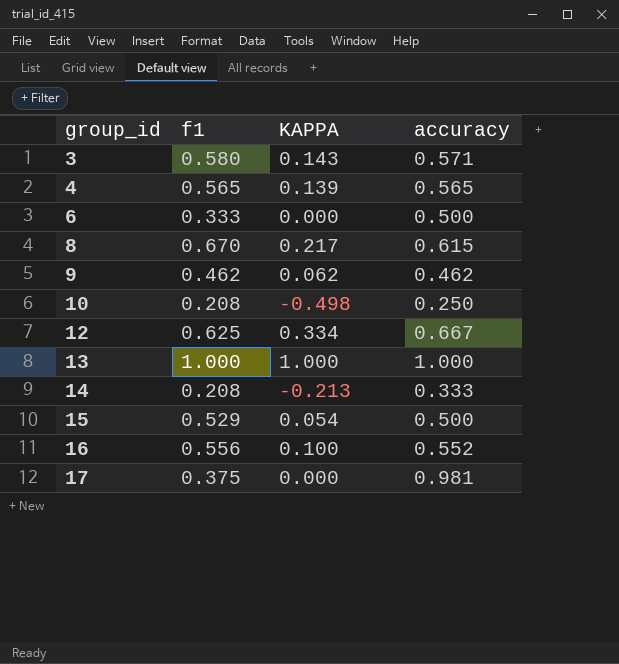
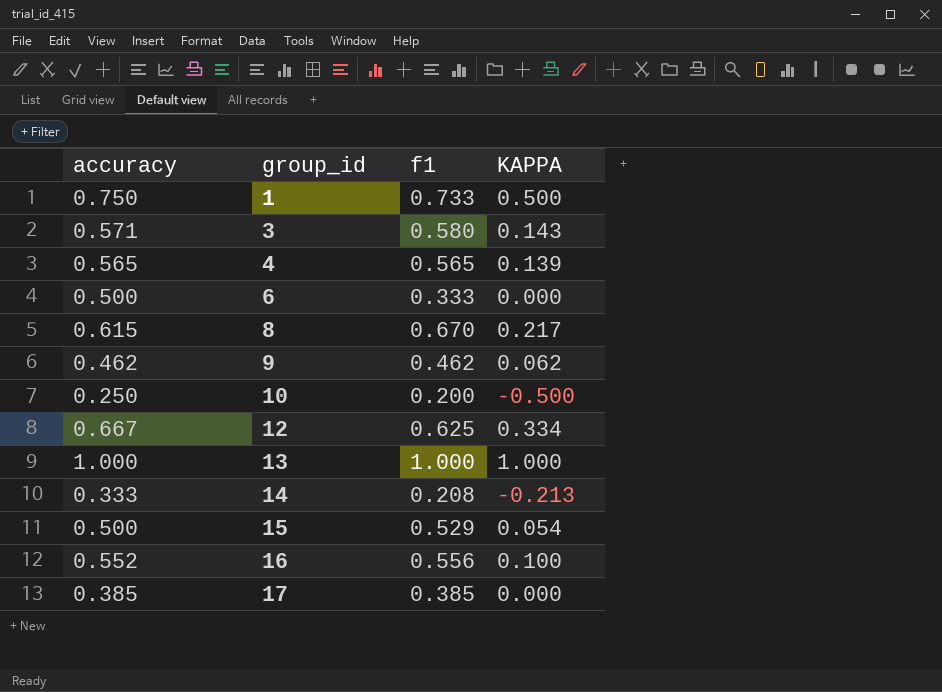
column accuracy | position: 4 -> 1
row 1: none -> 0.750 | 0.733 | 0.500
10 | f1: 0.208 -> 0.200
10 | KAPPA: -0.498 -> -0.500
17 | accuracy: 0.981 -> 0.385
17 | f1: 0.375 -> 0.385

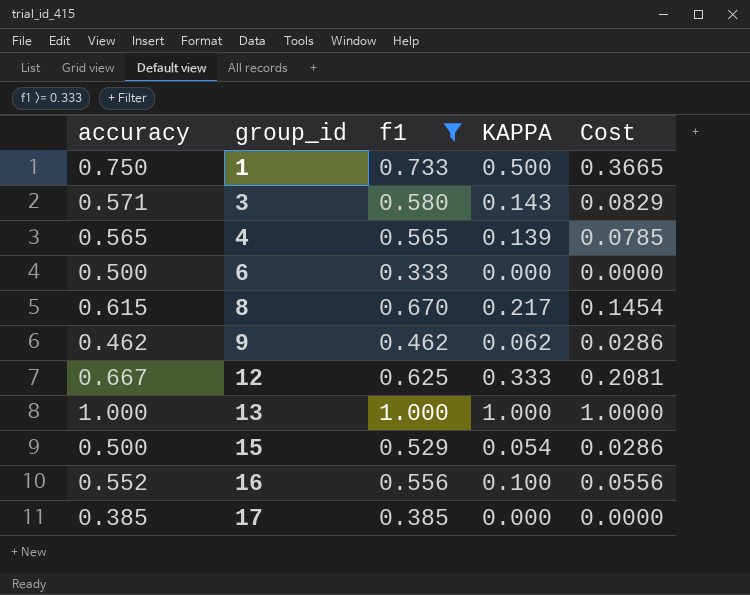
filter: none -> f1 >= 0.333
column Cost | formula: none -> [f1] * [KAPPA]
12 | KAPPA: 0.334 -> 0.333

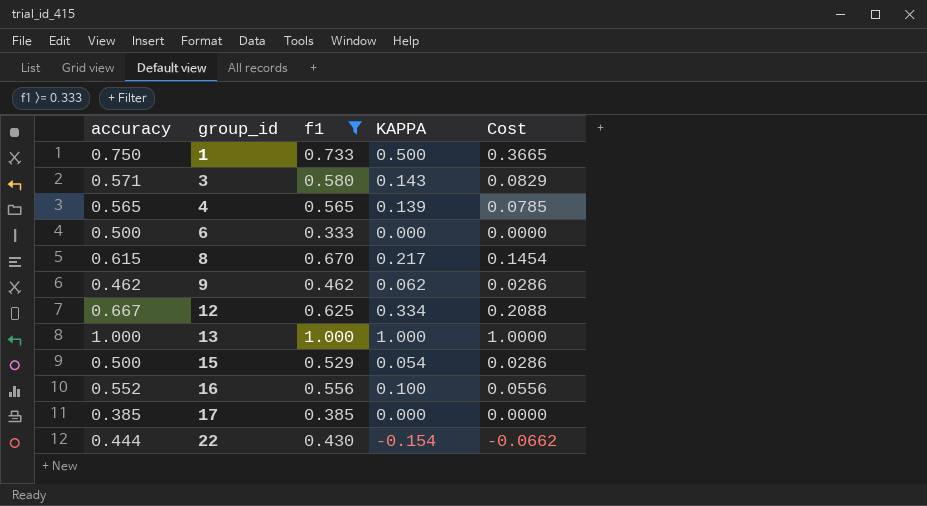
12 | KAPPA: 0.333 -> 0.334
12 | Cost: 0.2081 -> 0.2088
row 22: none -> 0.444 | 0.430 | -0.154 | -0.0662

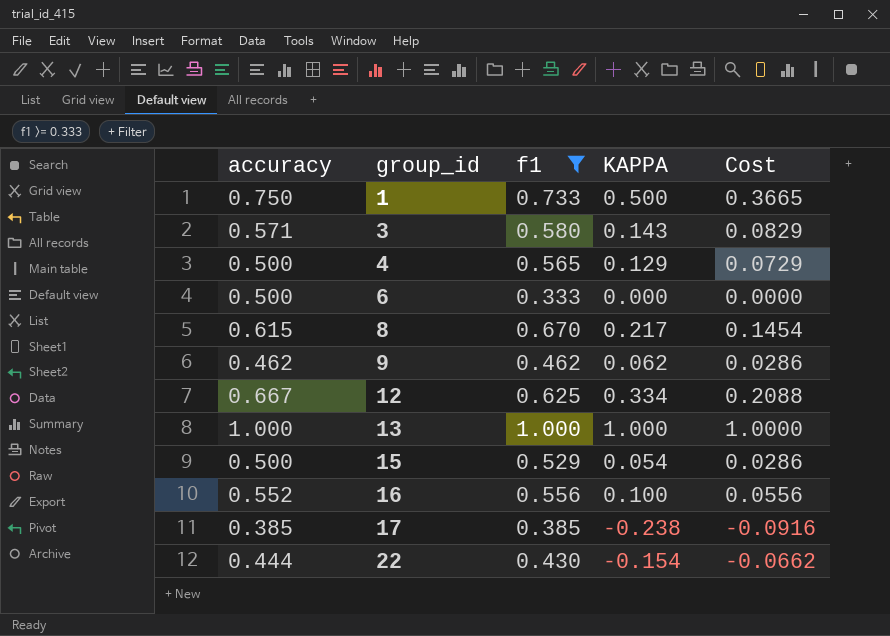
4 | accuracy: 0.565 -> 0.500
4 | KAPPA: 0.139 -> 0.129
4 | Cost: 0.0785 -> 0.0729
17 | KAPPA: 0.000 -> -0.238
17 | Cost: 0.0000 -> -0.0916

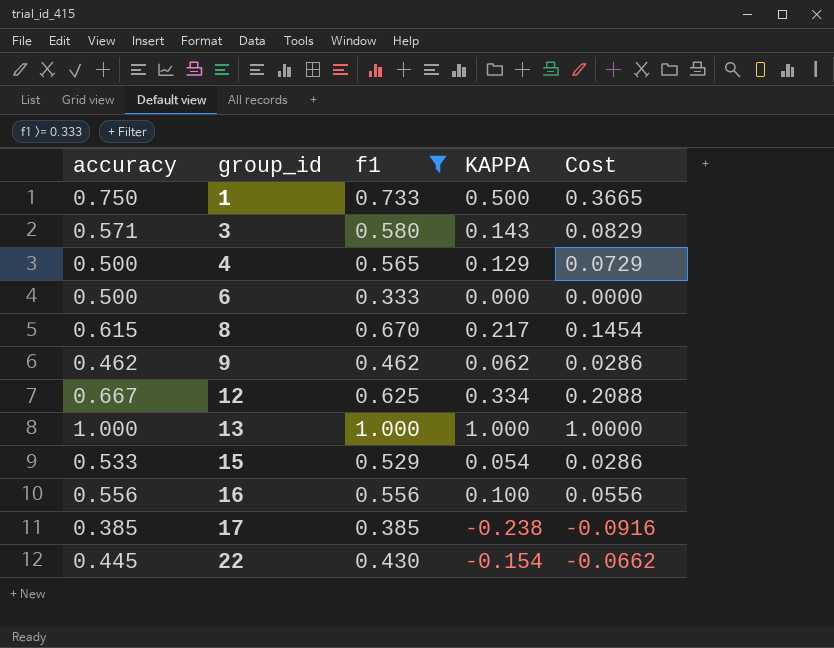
15 | accuracy: 0.500 -> 0.533
16 | accuracy: 0.552 -> 0.556
22 | accuracy: 0.444 -> 0.445

